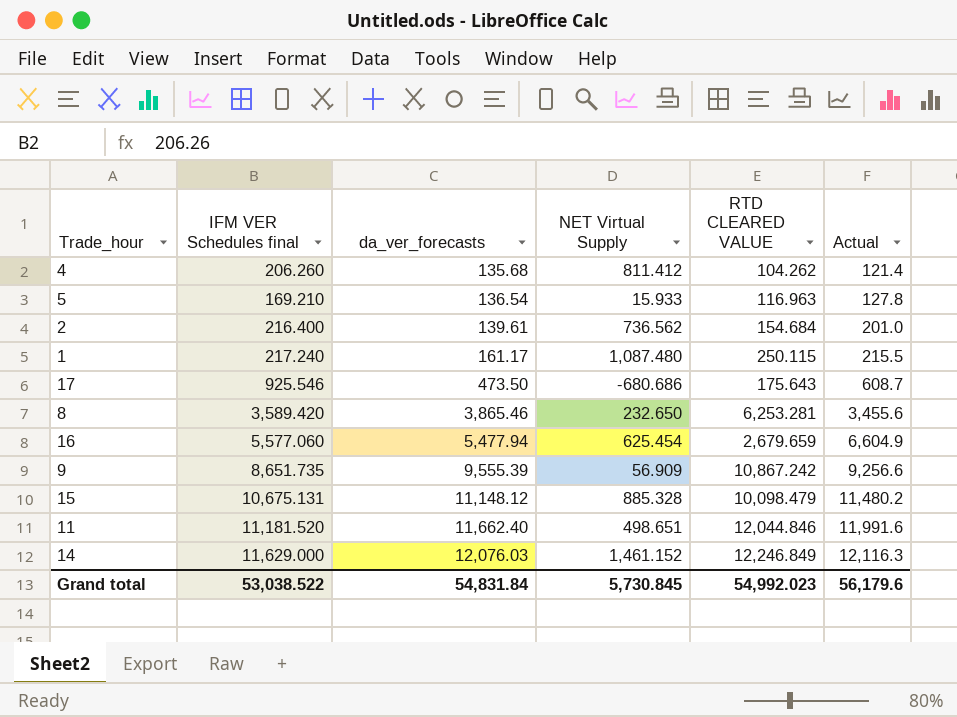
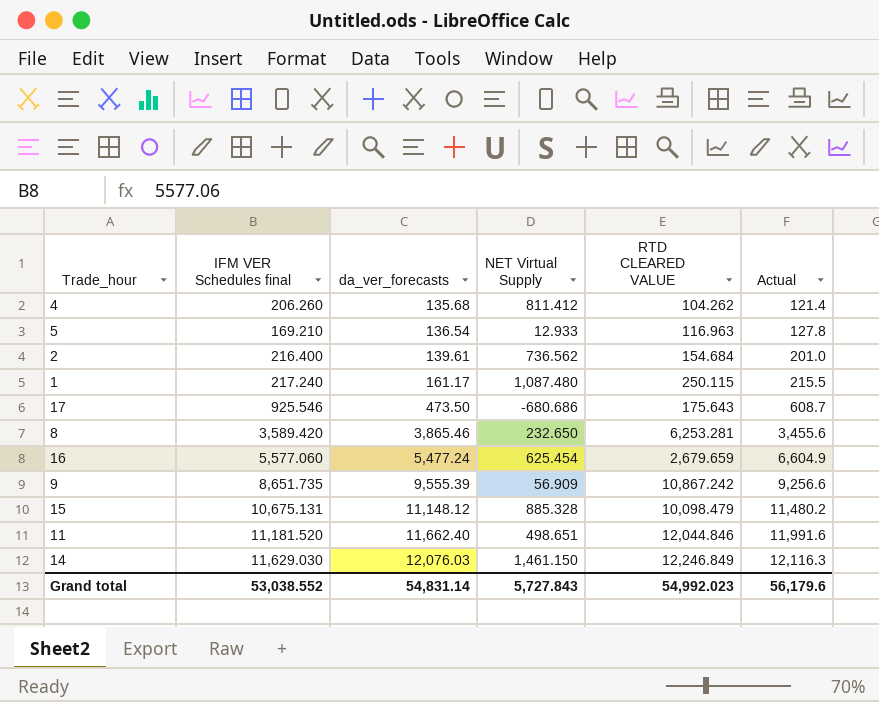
5 | NET Virtual Supply: 15.933 -> 12.933
16 | da_ver_forecasts: 5,477.94 -> 5,477.24
14 | IFM VER Schedules final: 11,629.000 -> 11,629.030
14 | NET Virtual Supply: 1,461.152 -> 1,461.150
Grand total | IFM VER Schedules final: 53,038.522 -> 53,038.552
Grand total | da_ver_forecasts: 54,831.84 -> 54,831.14
Grand total | NET Virtual Supply: 5,730.845 -> 5,727.843

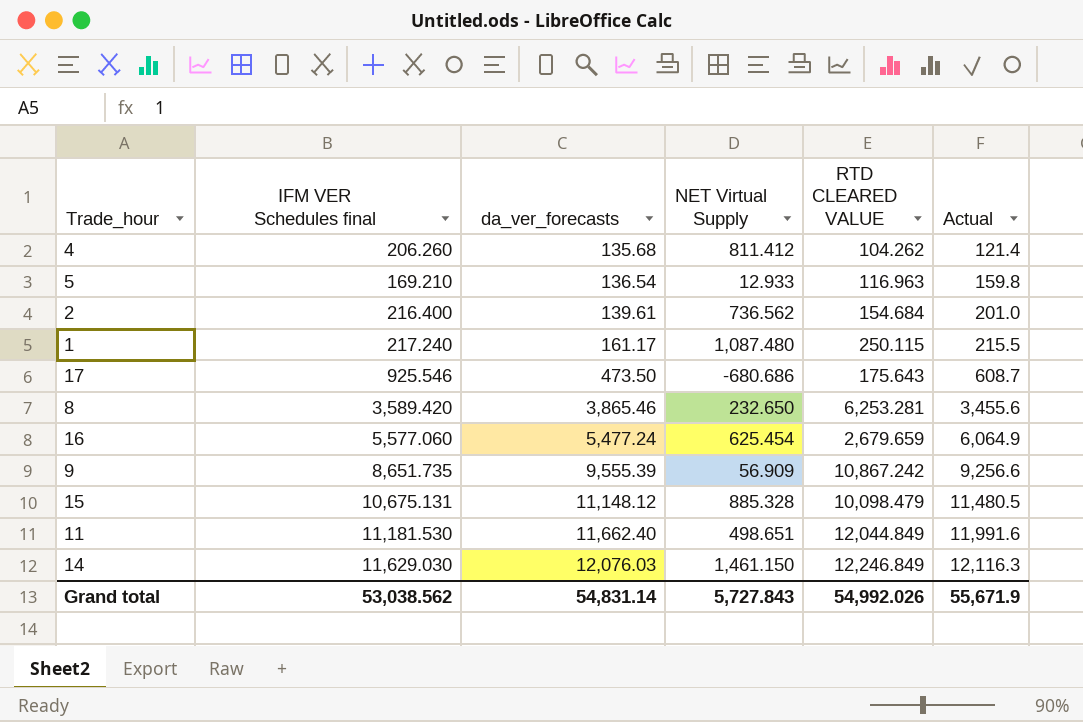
5 | Actual: 127.8 -> 159.8
16 | Actual: 6,604.9 -> 6,064.9
15 | Actual: 11,480.2 -> 11,480.5
11 | IFM VER Schedules final: 11,181.520 -> 11,181.530
11 | RTD CLEARED VALUE: 12,044.846 -> 12,044.849
Grand total | IFM VER Schedules final: 53,038.552 -> 53,038.562
Grand total | RTD CLEARED VALUE: 54,992.023 -> 54,992.026
Grand total | Actual: 56,179.6 -> 55,671.9

